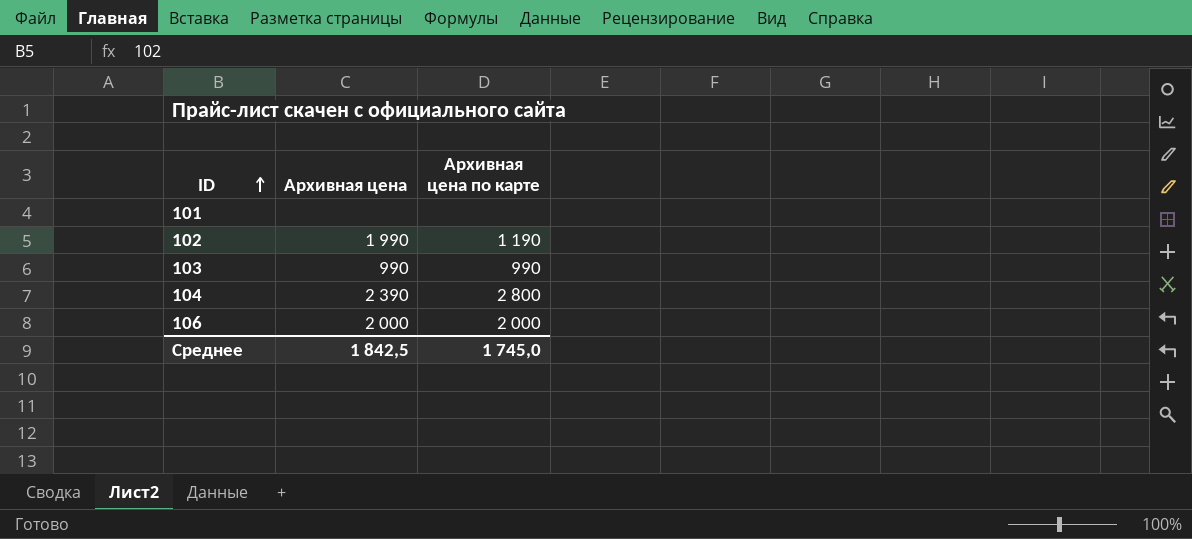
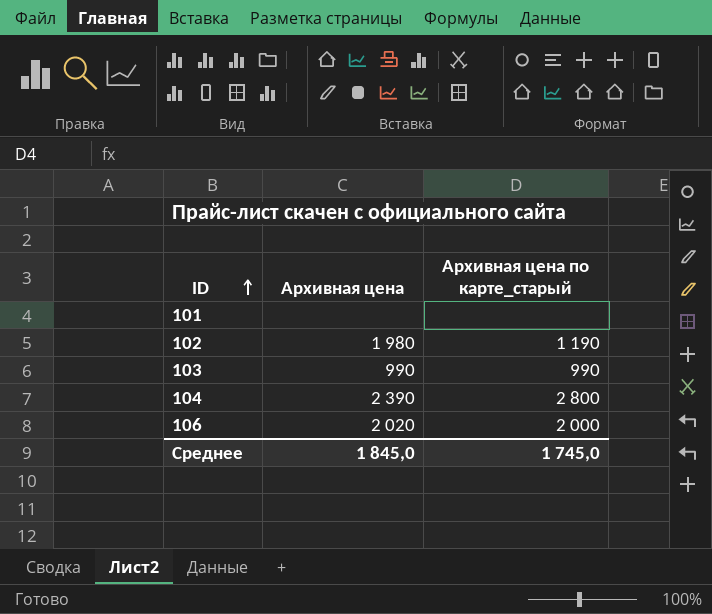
column name: Архивная цена по карте -> Архивная цена по карте_старый
102 | Архивная цена: 1 990 -> 1 980
106 | Архивная цена: 2 000 -> 2 020
Среднее | Архивная цена: 1 842,5 -> 1 845,0

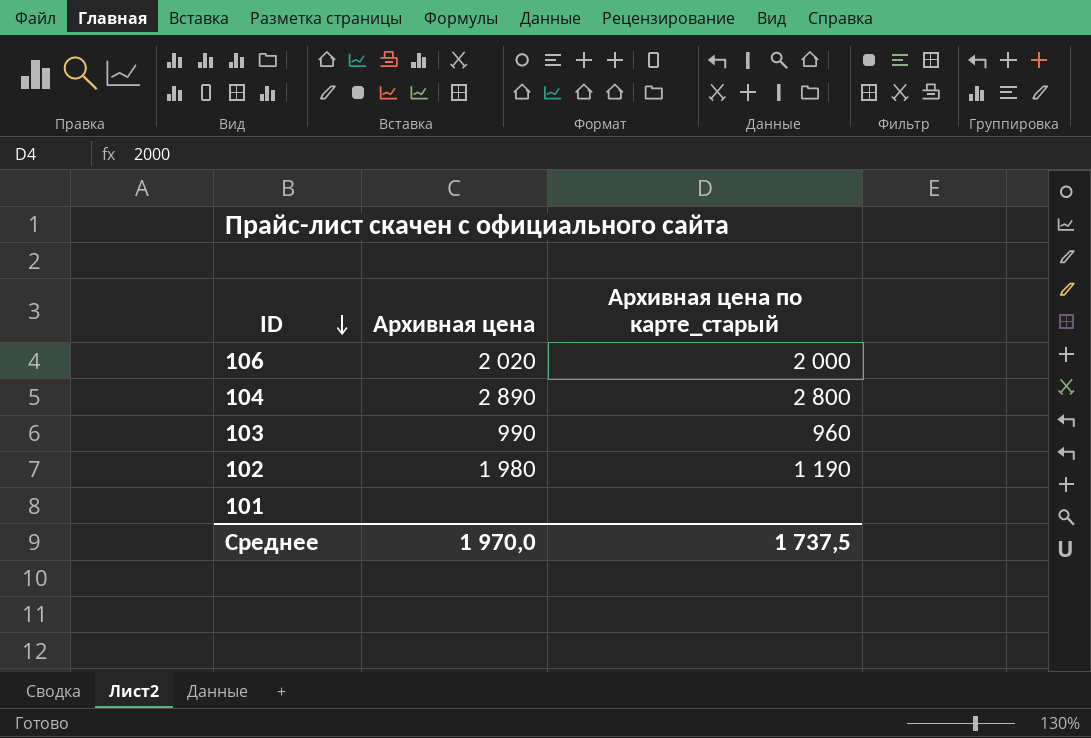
row order: ID ascending -> ID descending
104 | Архивная цена: 2 390 -> 2 890
103 | Архивная цена по карте_старый: 990 -> 960
Среднее | Архивная цена: 1 845,0 -> 1 970,0
Среднее | Архивная цена по карте_старый: 1 745,0 -> 1 737,5

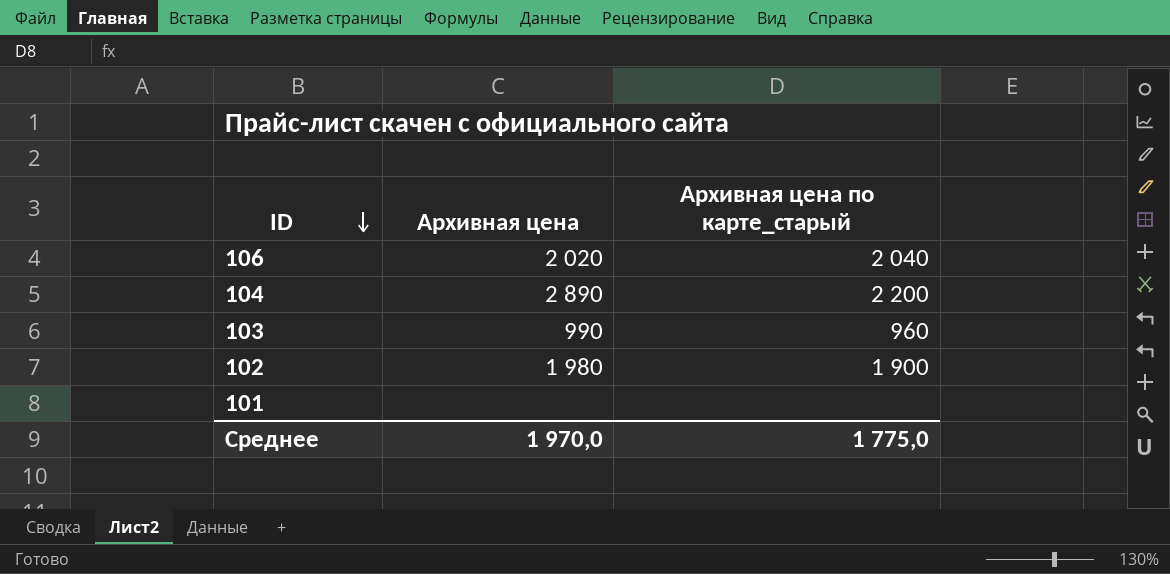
106 | Архивная цена по карте_старый: 2 000 -> 2 040
104 | Архивная цена по карте_старый: 2 800 -> 2 200
102 | Архивная цена по карте_старый: 1 190 -> 1 900
Среднее | Архивная цена по карте_старый: 1 737,5 -> 1 775,0

